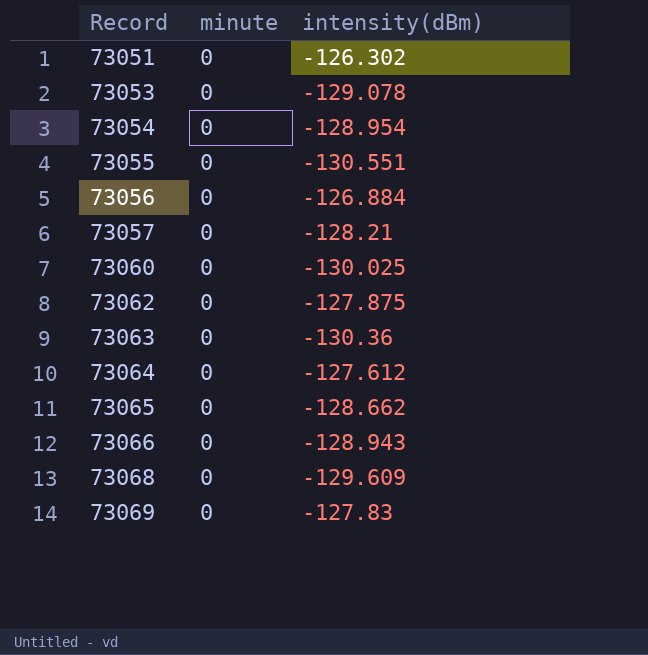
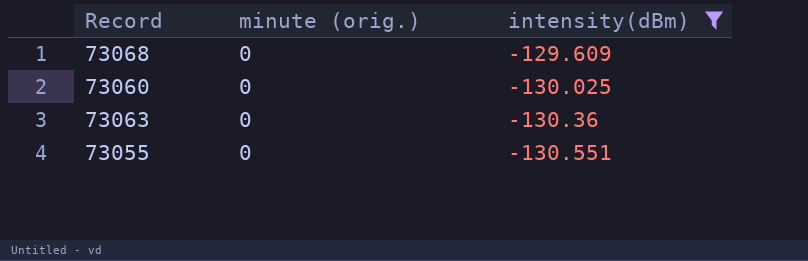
filter: none -> intensity(dBm) <= -129.609
row order: Record ascending -> intensity(dBm) descending
column name: minute -> minute (orig.)

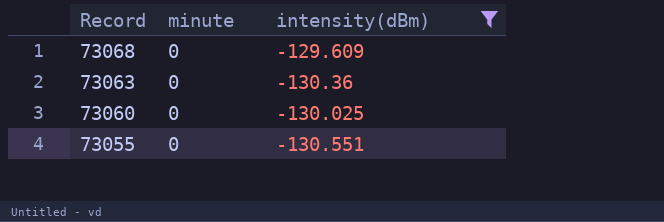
row order: intensity(dBm) descending -> Record descending
column name: minute (orig.) -> minute

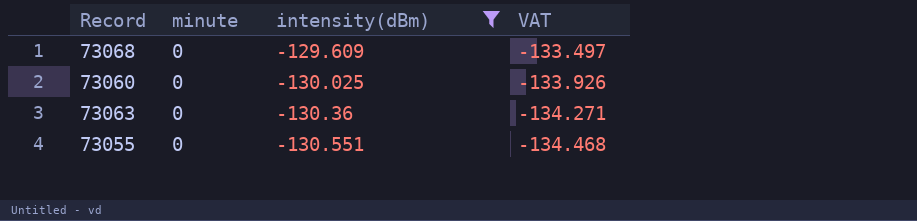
row order: Record descending -> intensity(dBm) descending
column VAT | formula: none -> [intensity(dBm)] * 1.03

